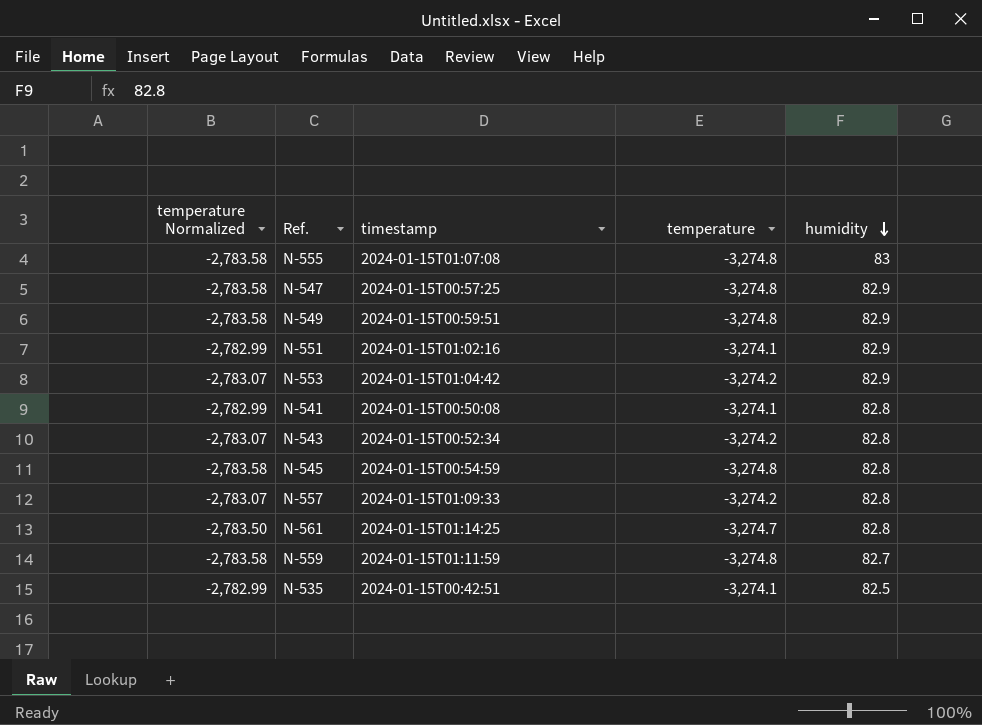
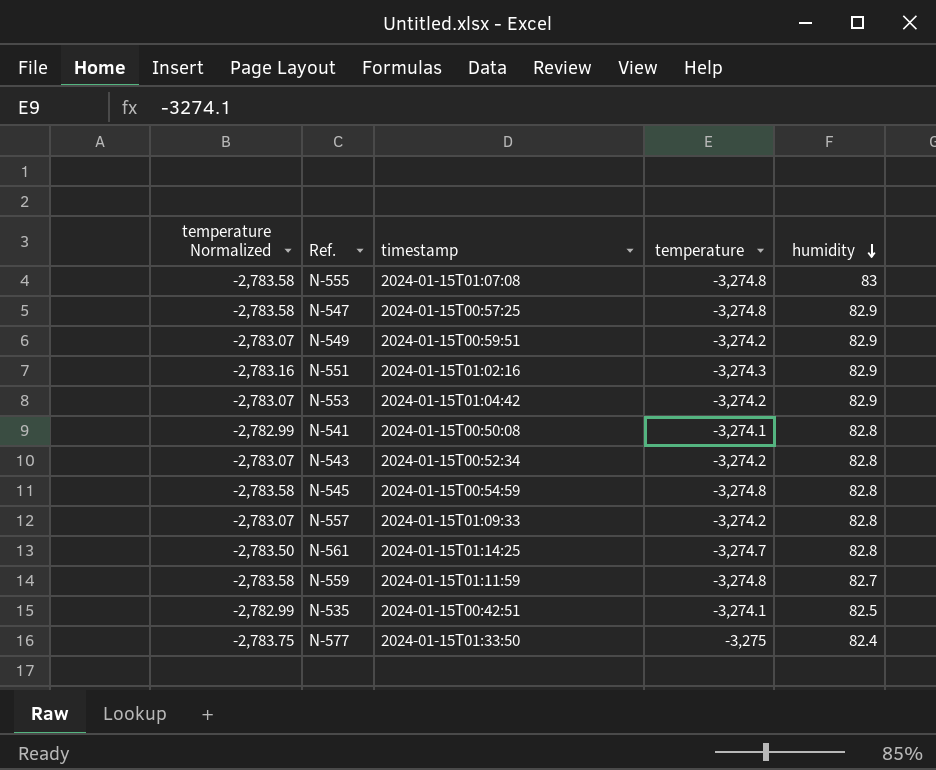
N-549 | temperature Normalized: -2,783.58 -> -2,783.07
N-549 | temperature: -3,274.8 -> -3,274.2
N-551 | temperature Normalized: -2,782.99 -> -2,783.16
N-551 | temperature: -3,274.1 -> -3,274.3
row N-577: none -> -2,783.75 | 2024-01-15T01:33:50 | -3,275 | 82.4

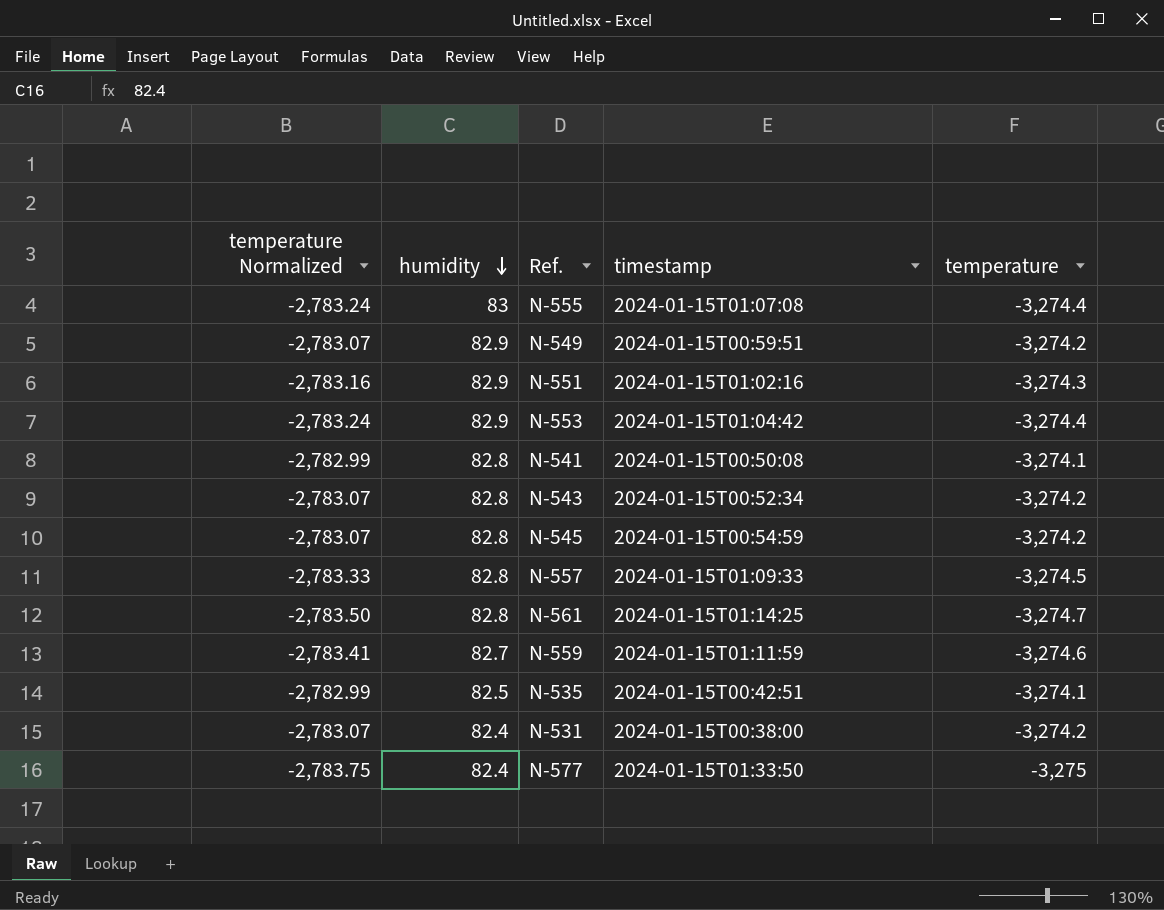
column humidity | position: 5 -> 2
row N-547: -2,783.58 | 2024-01-15T00:57:25 | -3,274.8 | 82.9 -> none
N-555 | temperature Normalized: -2,783.58 -> -2,783.24
N-555 | temperature: -3,274.8 -> -3,274.4
N-553 | temperature Normalized: -2,783.07 -> -2,783.24
N-553 | temperature: -3,274.2 -> -3,274.4
N-545 | temperature Normalized: -2,783.58 -> -2,783.07
N-545 | temperature: -3,274.8 -> -3,274.2
N-557 | temperature Normalized: -2,783.07 -> -2,783.33
N-557 | temperature: -3,274.2 -> -3,274.5
N-559 | temperature Normalized: -2,783.58 -> -2,783.41
N-559 | temperature: -3,274.8 -> -3,274.6
row N-531: none -> -2,783.07 | 82.4 | 2024-01-15T00:38:00 | -3,274.2

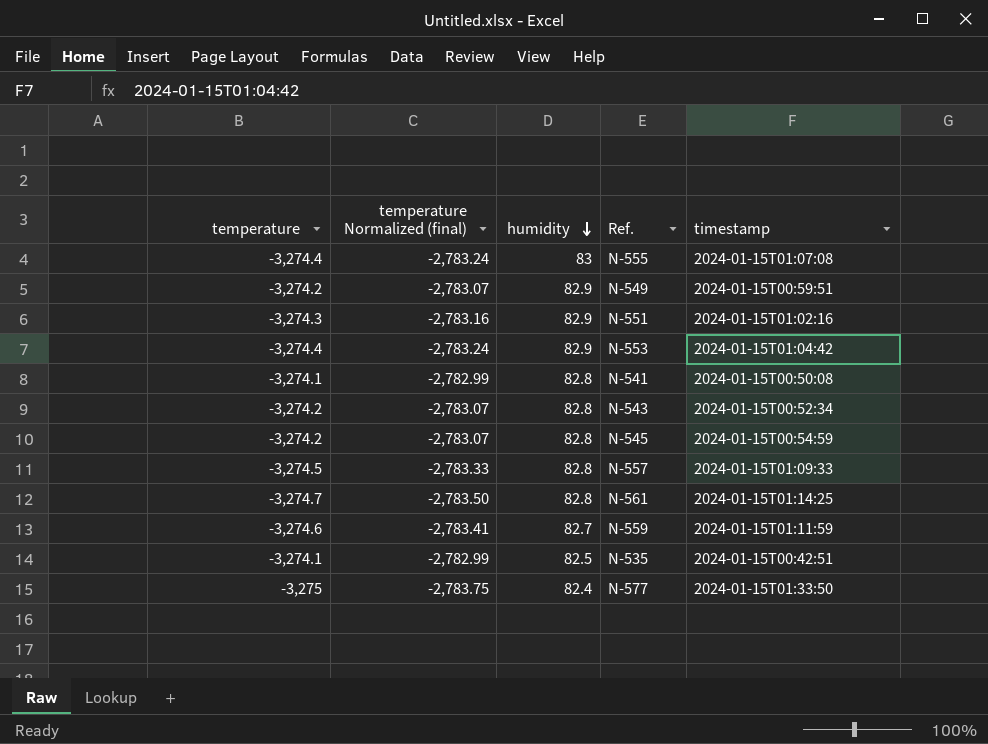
column temperature | position: 5 -> 1
column name: temperature Normalized -> temperature Normalized (final)
row N-531: -2,783.07 | 82.4 | 2024-01-15T00:38:00 | -3,274.2 -> none

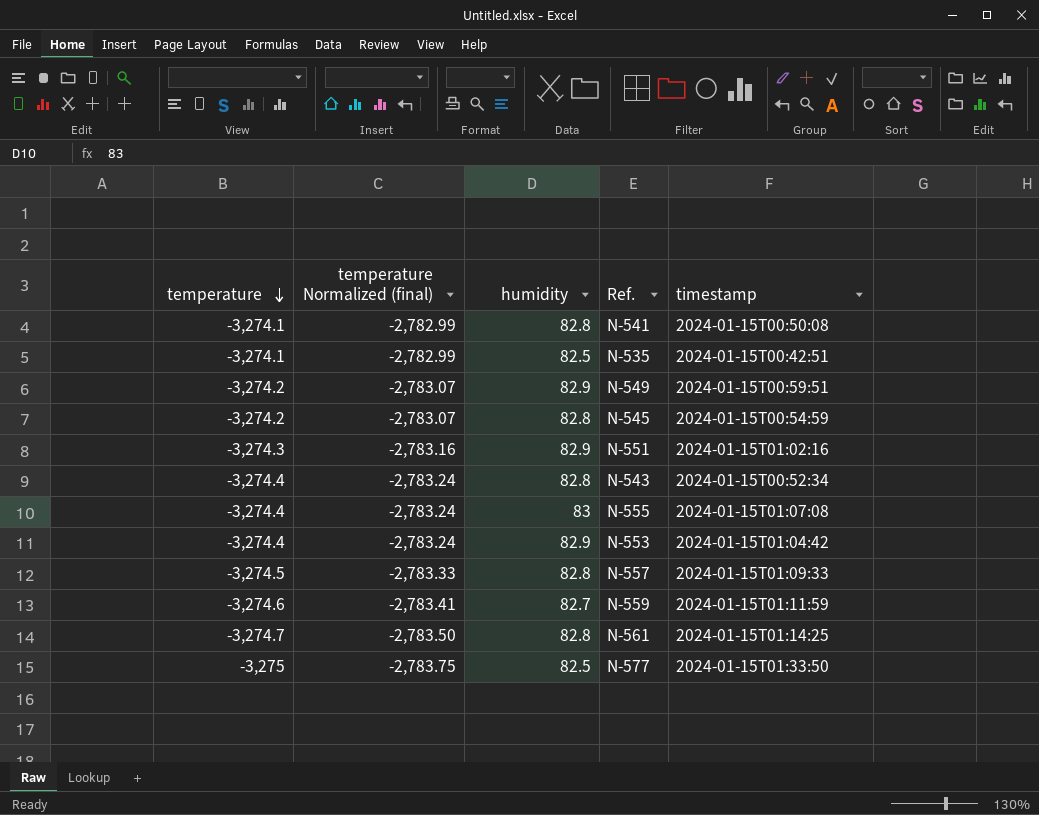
row order: humidity descending -> temperature descending
N-543 | temperature: -3,274.2 -> -3,274.4
N-543 | temperature Normalized (final): -2,783.07 -> -2,783.24
N-577 | humidity: 82.4 -> 82.5

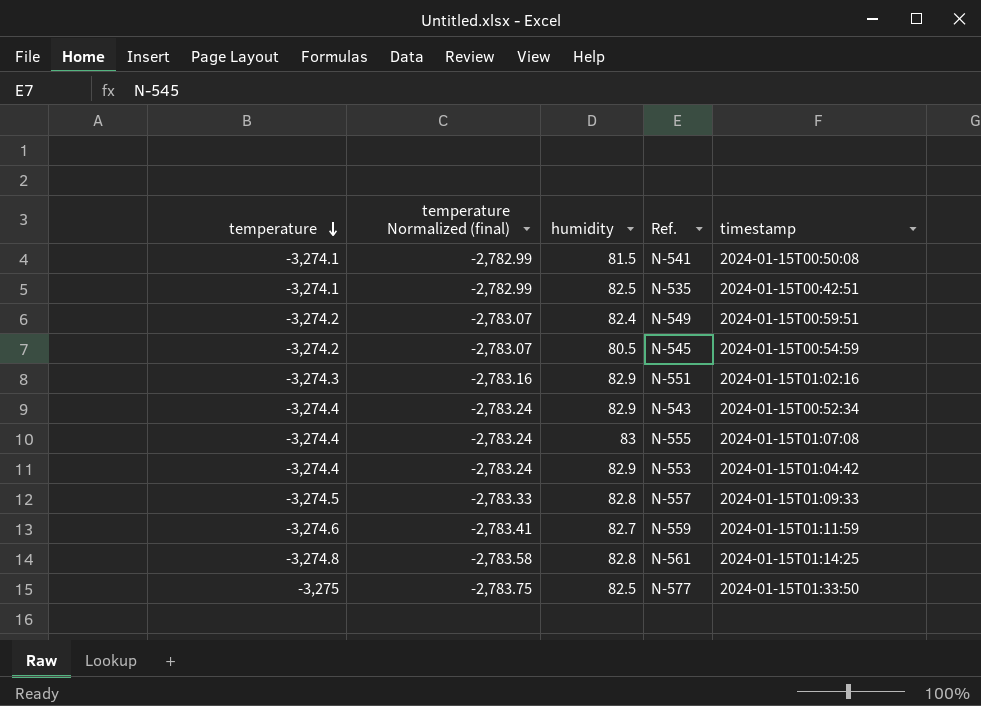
N-541 | humidity: 82.8 -> 81.5
N-549 | humidity: 82.9 -> 82.4
N-545 | humidity: 82.8 -> 80.5
N-543 | humidity: 82.8 -> 82.9
N-561 | temperature: -3,274.7 -> -3,274.8
N-561 | temperature Normalized (final): -2,783.50 -> -2,783.58

